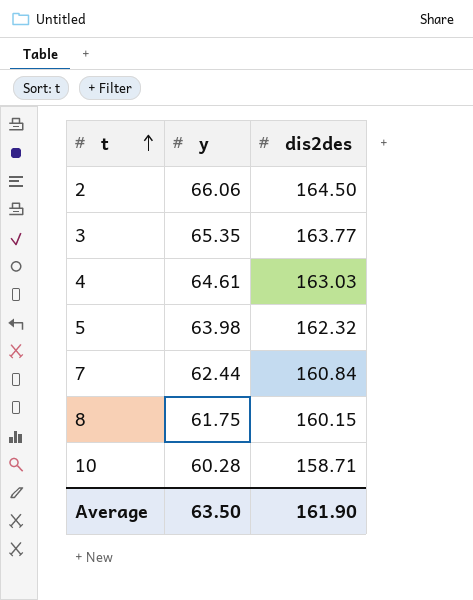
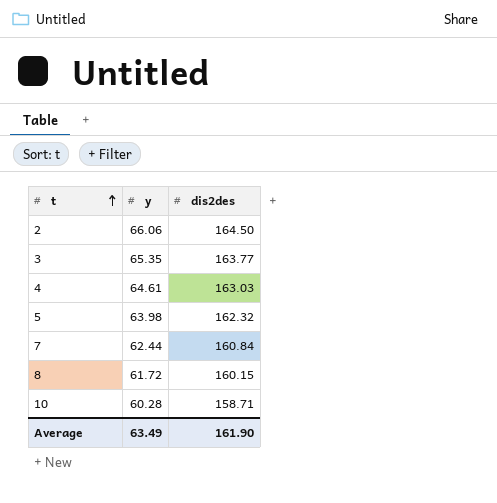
8 | y: 61.75 -> 61.72
Average | y: 63.50 -> 63.49

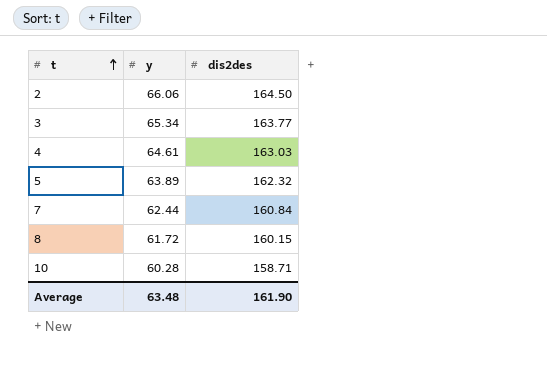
3 | y: 65.35 -> 65.34
5 | y: 63.98 -> 63.89
Average | y: 63.49 -> 63.48

